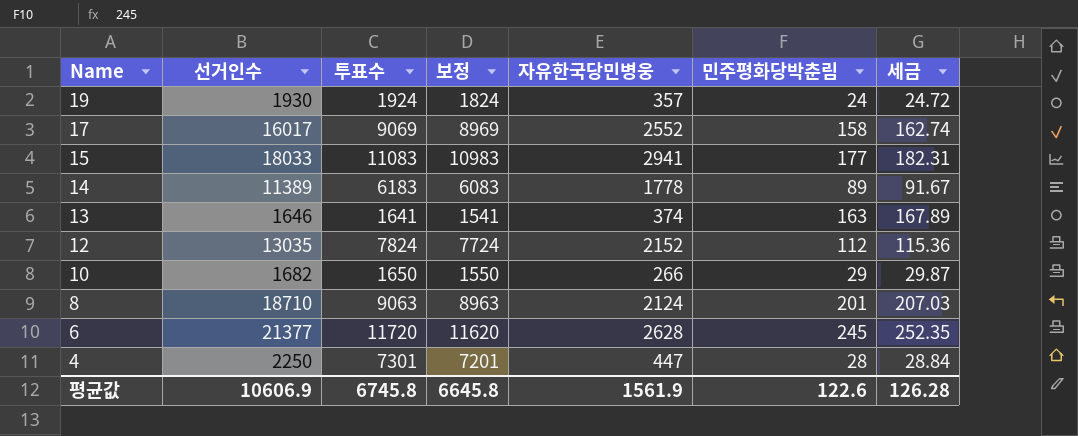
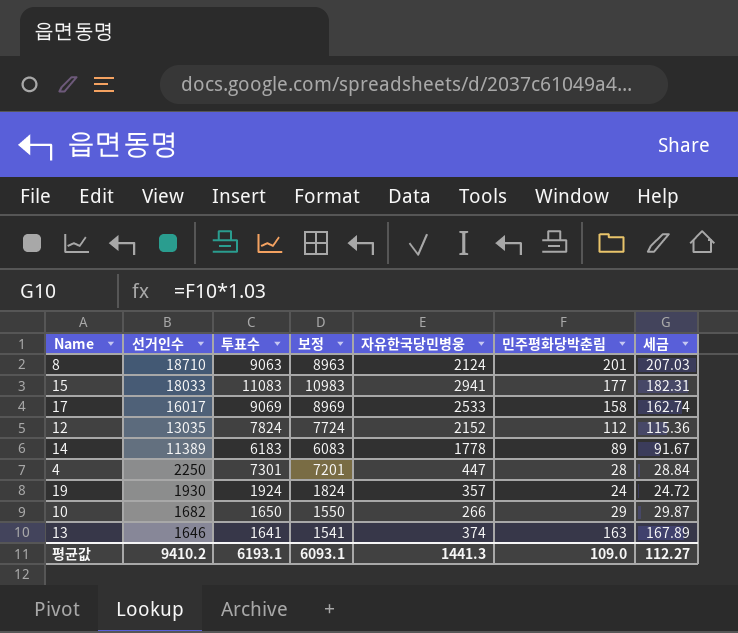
row order: Name descending -> 선거인수 descending
row 6: 21377 | 11720 | 11620 | 2628 | 245 | 252.35 -> none
17 | 자유한국당민병웅: 2552 -> 2533
평균값 | 선거인수: 10606.9 -> 9410.2
평균값 | 투표수: 6745.8 -> 6193.1
평균값 | 보정: 6645.8 -> 6093.1
평균값 | 자유한국당민병웅: 1561.9 -> 1441.3
평균값 | 민주평화당박춘림: 122.6 -> 109.0
평균값 | 세금: 126.28 -> 112.27

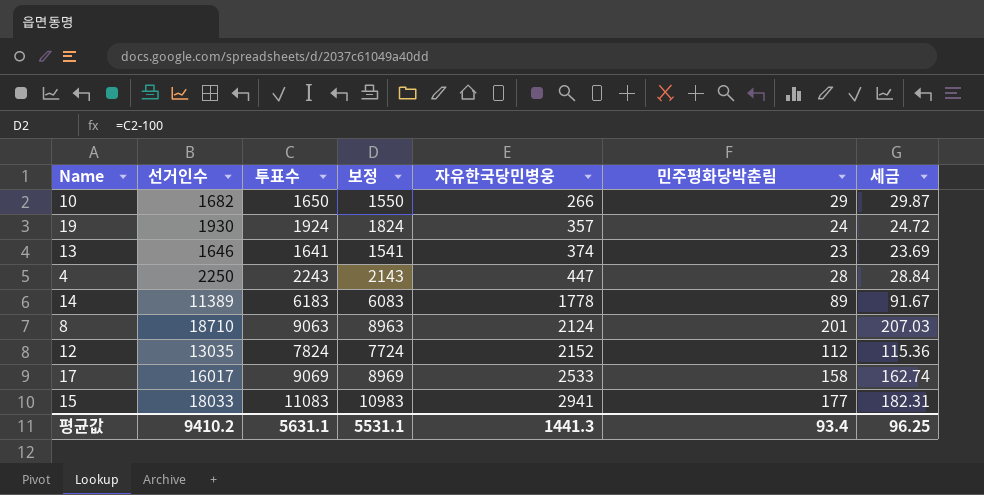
row order: 선거인수 descending -> 자유한국당민병웅 ascending
13 | 민주평화당박춘림: 163 -> 23
13 | 세금: 167.89 -> 23.69
4 | 투표수: 7301 -> 2243
4 | 보정: 7201 -> 2143
평균값 | 투표수: 6193.1 -> 5631.1
평균값 | 보정: 6093.1 -> 5531.1
평균값 | 민주평화당박춘림: 109.0 -> 93.4
평균값 | 세금: 112.27 -> 96.25

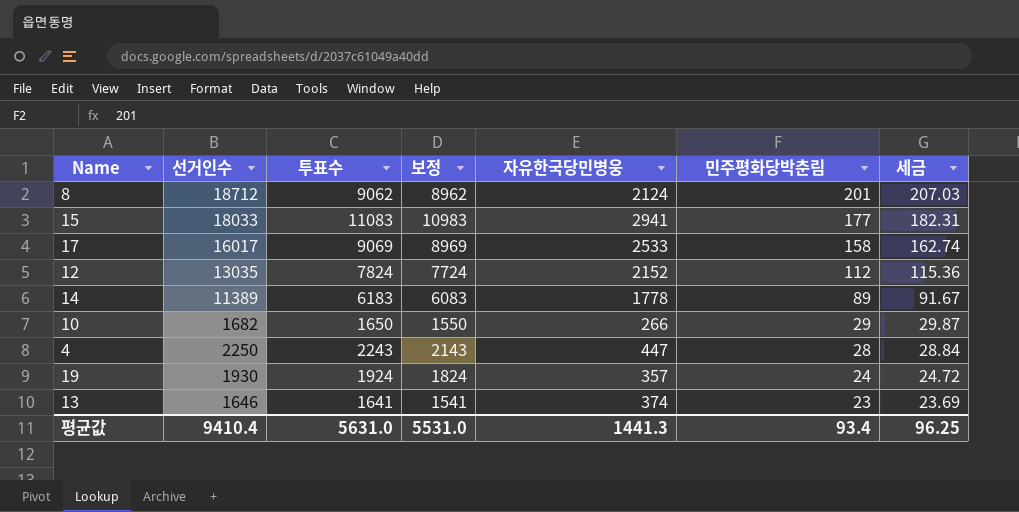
row order: 자유한국당민병웅 ascending -> 민주평화당박춘림 descending
8 | 선거인수: 18710 -> 18712
8 | 투표수: 9063 -> 9062
8 | 보정: 8963 -> 8962
평균값 | 선거인수: 9410.2 -> 9410.4
평균값 | 투표수: 5631.1 -> 5631.0
평균값 | 보정: 5531.1 -> 5531.0

